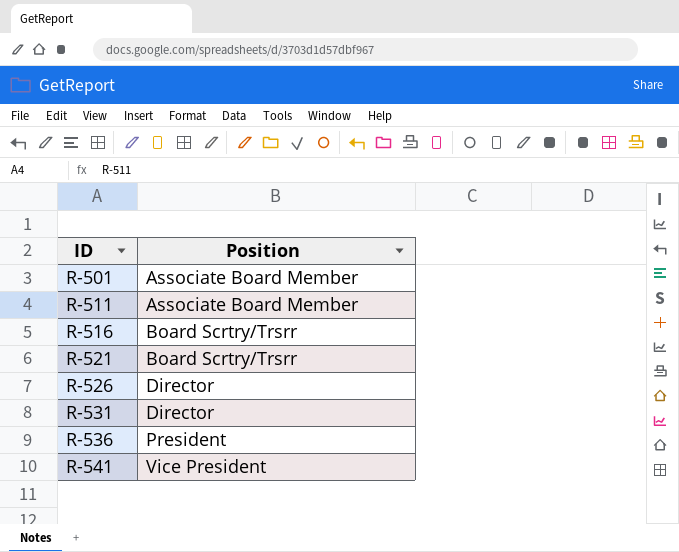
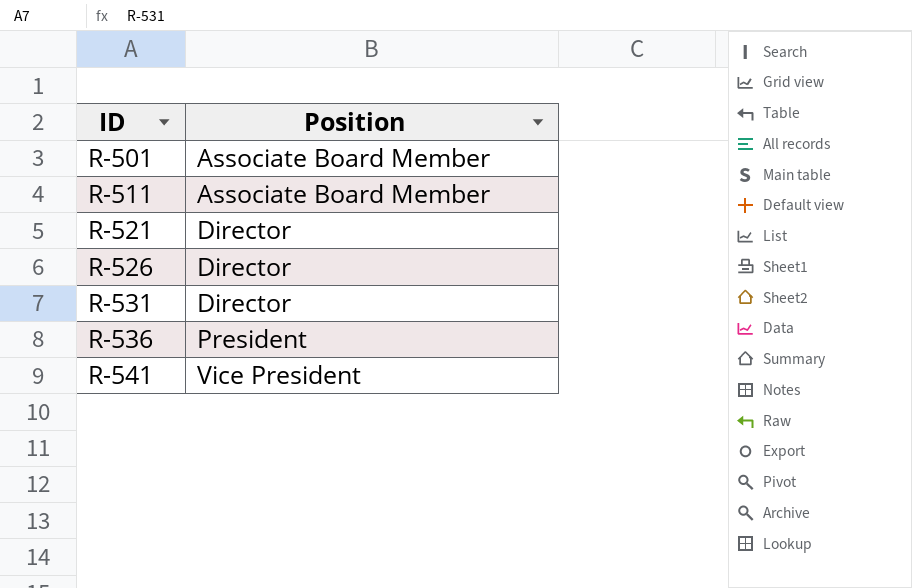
row R-516: Board Scrtry/Trsrr -> none
R-521 | Position: Board Scrtry/Trsrr -> Director

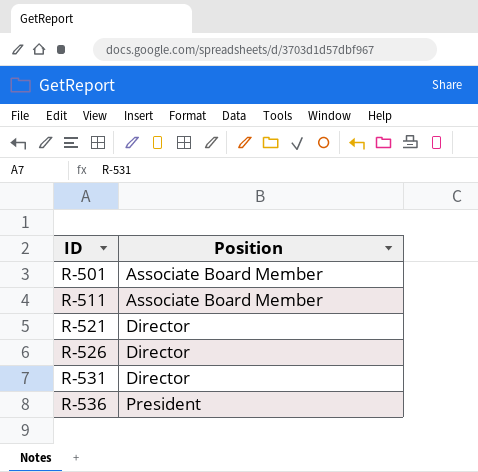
row R-541: Vice President -> none

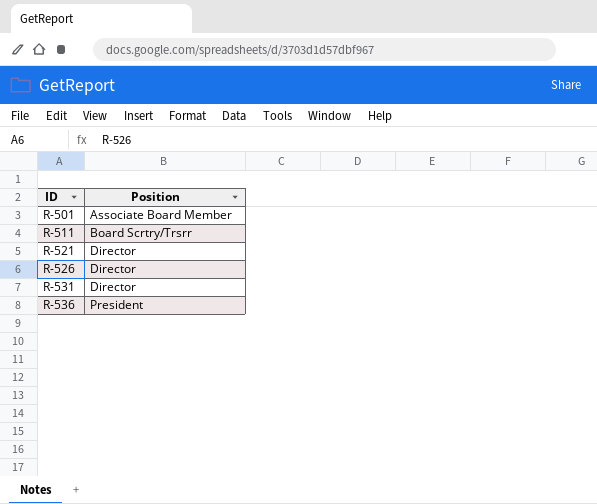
R-511 | Position: Associate Board Member -> Board Scrtry/Trsrr

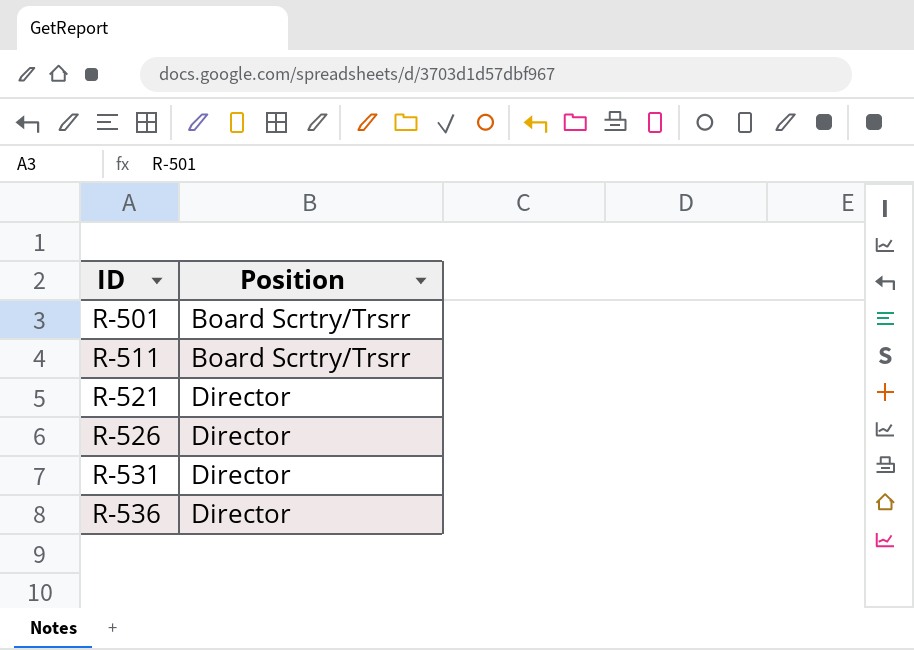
R-501 | Position: Associate Board Member -> Board Scrtry/Trsrr
R-536 | Position: President -> Director

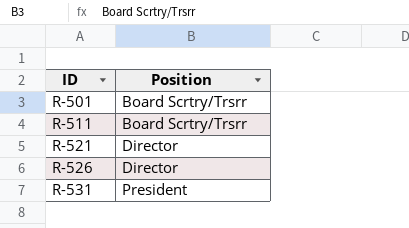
row R-536: Director -> none
R-531 | Position: Director -> President

